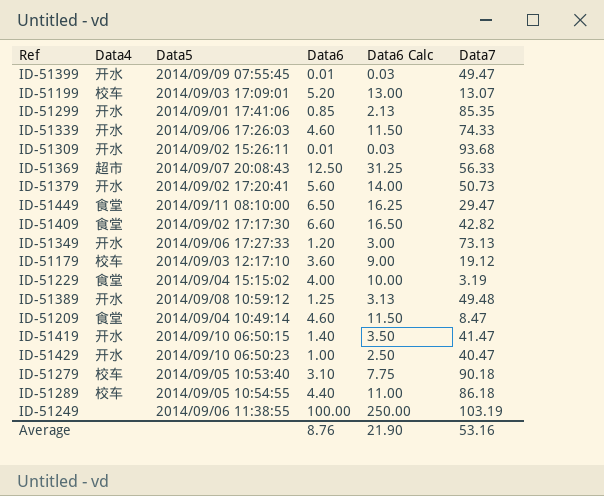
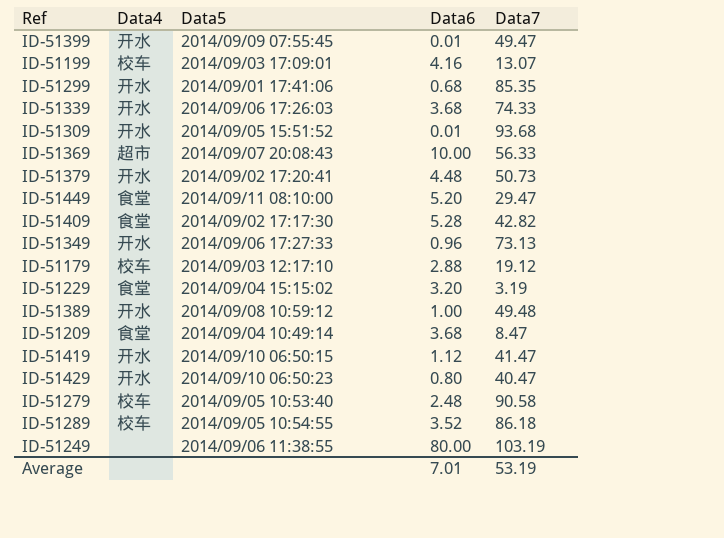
column Data6 Calc | formula: [Data6] * 2.5 -> none
ID-51199 | Data6: 5.20 -> 4.16
ID-51299 | Data6: 0.85 -> 0.68
ID-51339 | Data6: 4.60 -> 3.68
ID-51309 | Data5: 2014/09/02 15:26:11 -> 2014/09/05 15:51:52
ID-51369 | Data6: 12.50 -> 10.00
ID-51379 | Data6: 5.60 -> 4.48
ID-51449 | Data6: 6.50 -> 5.20
ID-51409 | Data6: 6.60 -> 5.28
ID-51349 | Data6: 1.20 -> 0.96
ID-51179 | Data6: 3.60 -> 2.88
ID-51229 | Data6: 4.00 -> 3.20
ID-51389 | Data6: 1.25 -> 1.00
ID-51209 | Data6: 4.60 -> 3.68
ID-51419 | Data6: 1.40 -> 1.12
ID-51429 | Data6: 1.00 -> 0.80
ID-51279 | Data6: 3.10 -> 2.48
ID-51279 | Data7: 90.18 -> 90.58
ID-51289 | Data6: 4.40 -> 3.52
ID-51249 | Data6: 100.00 -> 80.00
Average | Data6: 8.76 -> 7.01
Average | Data7: 53.16 -> 53.19

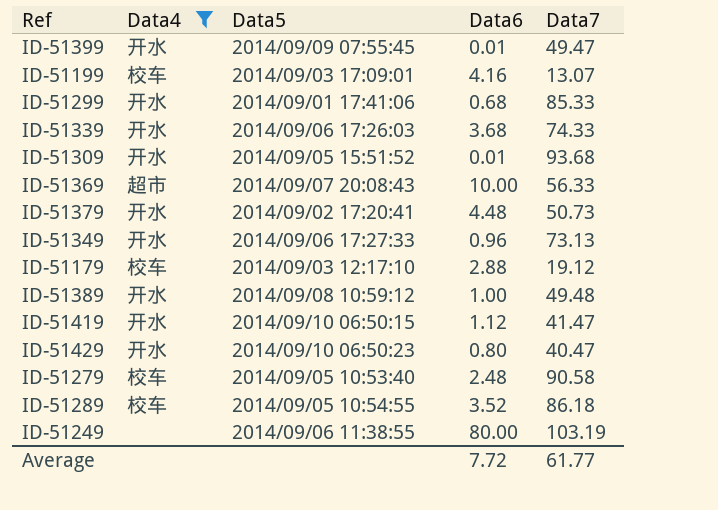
filter: none -> Data4 != 食堂
ID-51299 | Data7: 85.35 -> 85.33
Average | Data6: 7.01 -> 7.72
Average | Data7: 53.19 -> 61.77

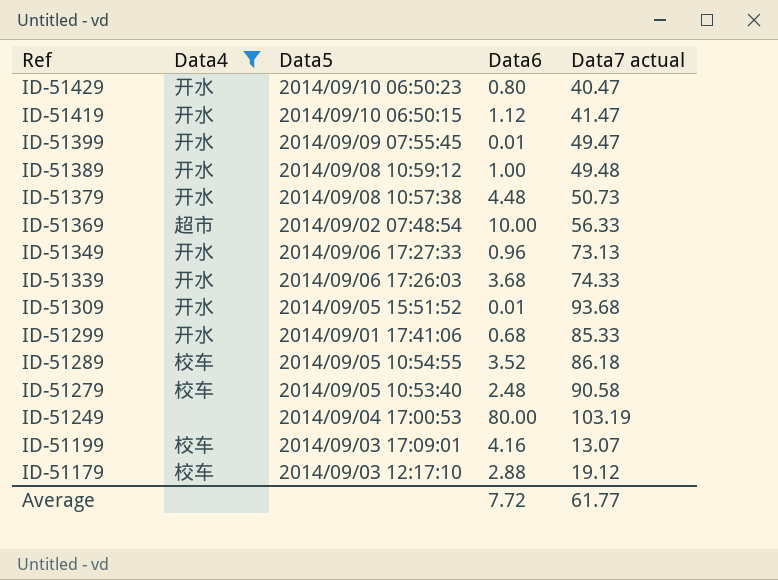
row order: none -> Ref descending
column name: Data7 -> Data7 actual
ID-51379 | Data5: 2014/09/02 17:20:41 -> 2014/09/08 10:57:38
ID-51369 | Data5: 2014/09/07 20:08:43 -> 2014/09/02 07:48:54
ID-51249 | Data5: 2014/09/06 11:38:55 -> 2014/09/04 17:00:53

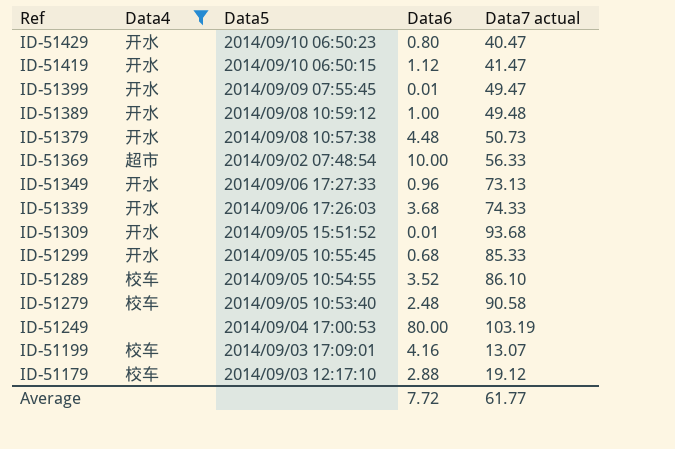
ID-51299 | Data5: 2014/09/01 17:41:06 -> 2014/09/05 10:55:45
ID-51289 | Data7 actual: 86.18 -> 86.10

